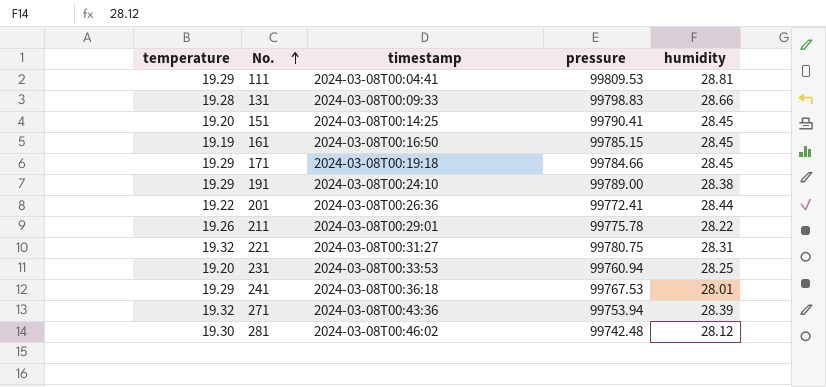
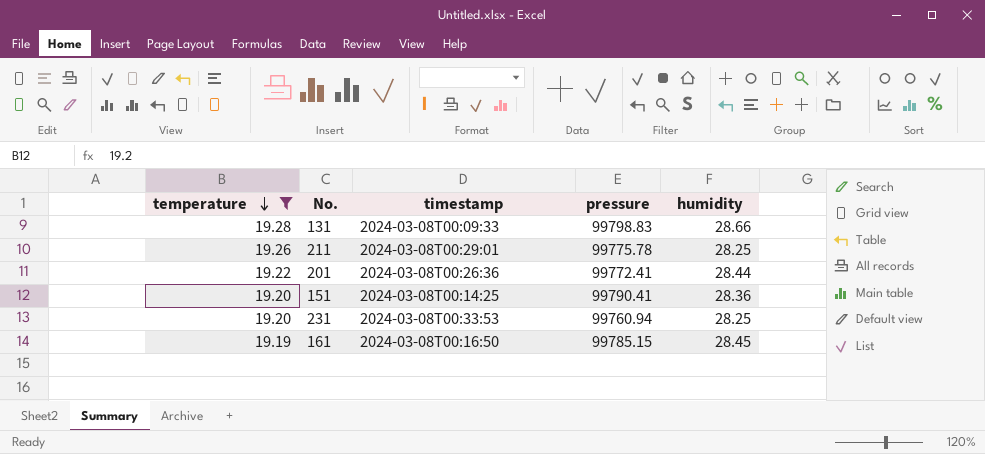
filter: none -> temperature <= 19.28
row order: No. ascending -> temperature descending
211 | humidity: 28.22 -> 28.25
151 | humidity: 28.45 -> 28.36

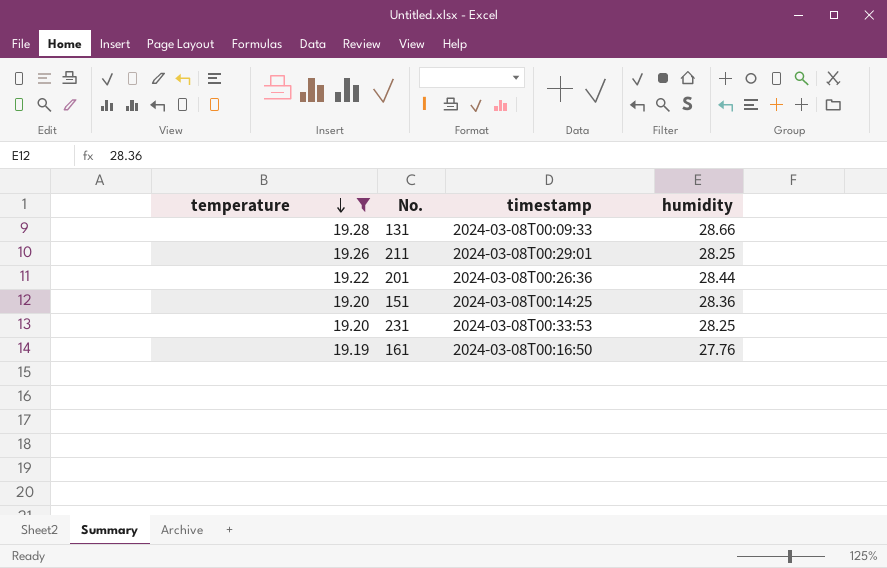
column pressure | position: 4 -> none
161 | humidity: 28.45 -> 27.76

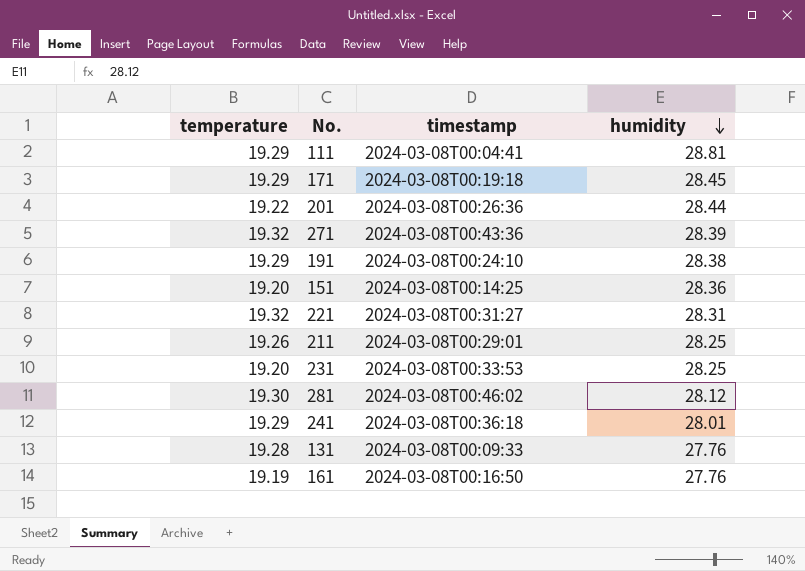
filter: temperature <= 19.28 -> none
row order: temperature descending -> humidity descending
131 | humidity: 28.66 -> 27.76

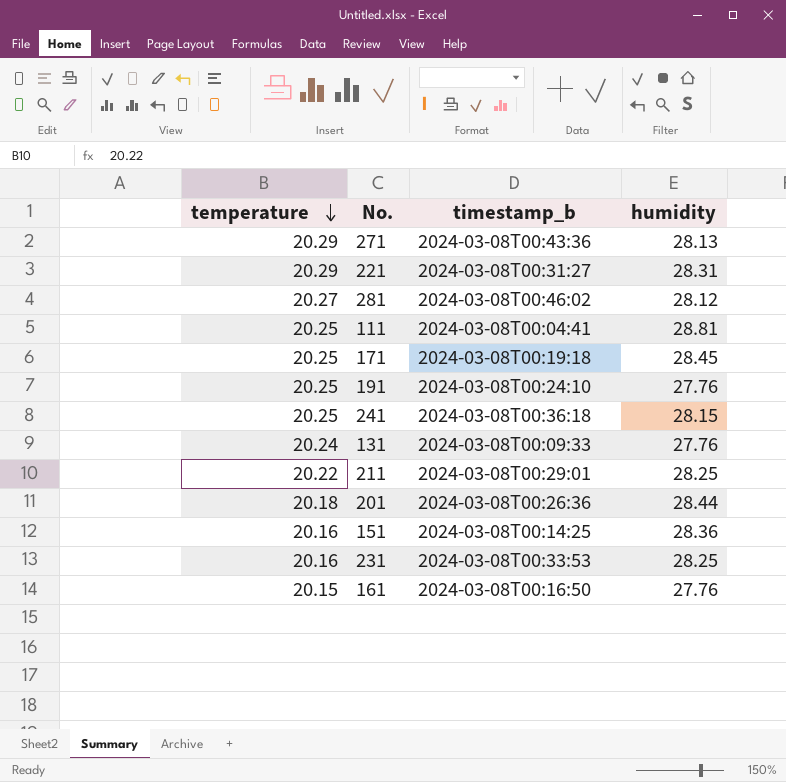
row order: humidity descending -> temperature descending
column name: timestamp -> timestamp_b
271 | temperature: 19.32 -> 20.29
271 | humidity: 28.39 -> 28.13
221 | temperature: 19.32 -> 20.29
281 | temperature: 19.30 -> 20.27
111 | temperature: 19.29 -> 20.25
171 | temperature: 19.29 -> 20.25
191 | temperature: 19.29 -> 20.25
191 | humidity: 28.38 -> 27.76
241 | temperature: 19.29 -> 20.25
241 | humidity: 28.01 -> 28.15
131 | temperature: 19.28 -> 20.24
211 | temperature: 19.26 -> 20.22
201 | temperature: 19.22 -> 20.18
151 | temperature: 19.20 -> 20.16
231 | temperature: 19.20 -> 20.16
161 | temperature: 19.19 -> 20.15

